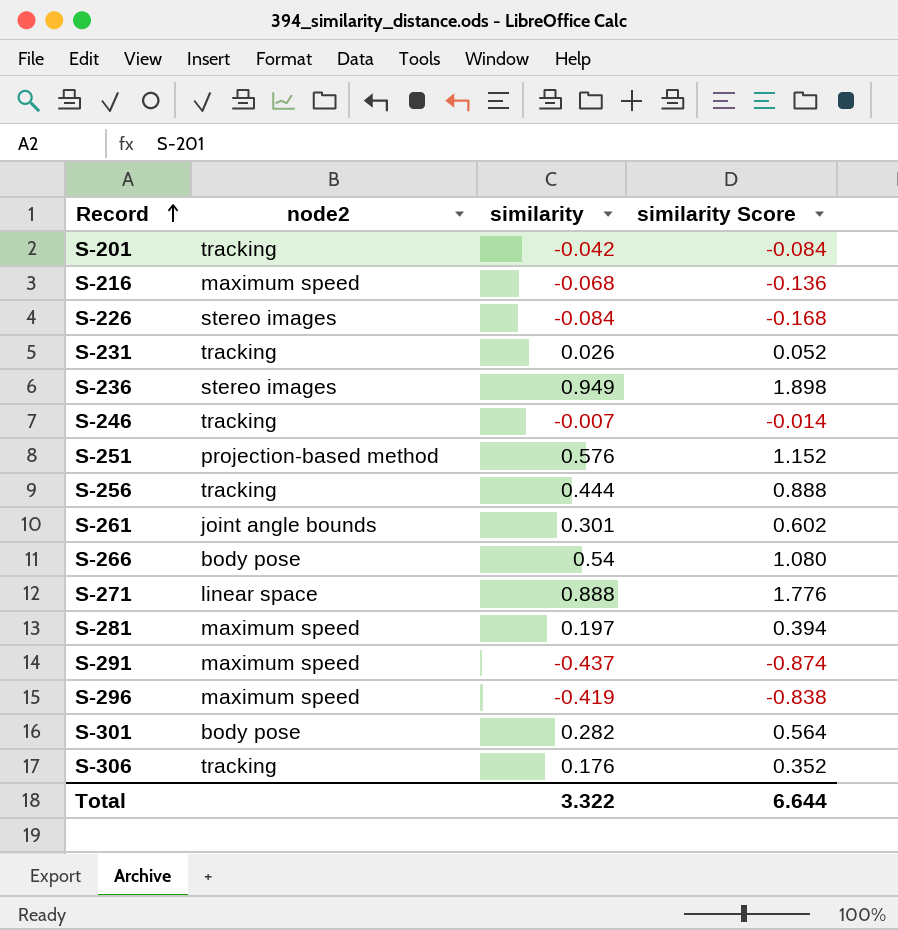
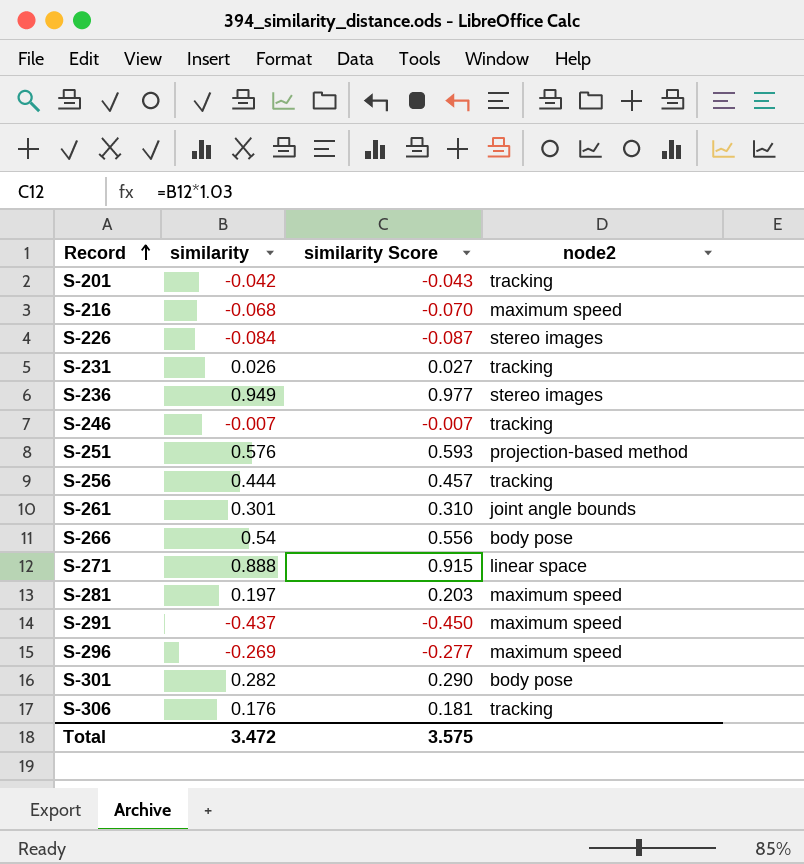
column similarity Score | formula: [similarity] * 2 -> [similarity] * 1.03
column node2 | position: 2 -> 4
S-296 | similarity: -0.419 -> -0.269
Total | similarity: 3.322 -> 3.472
Total | similarity Score: 6.644 -> 3.575

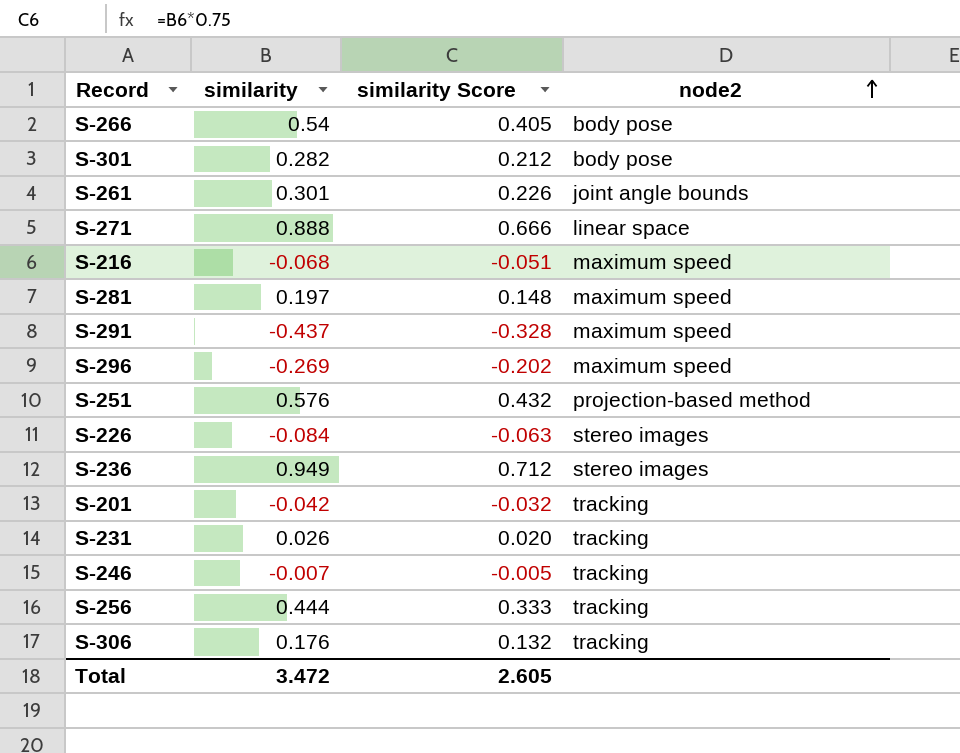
row order: Record ascending -> node2 ascending
column similarity Score | formula: [similarity] * 1.03 -> [similarity] * 0.75
Total | similarity Score: 3.575 -> 2.605

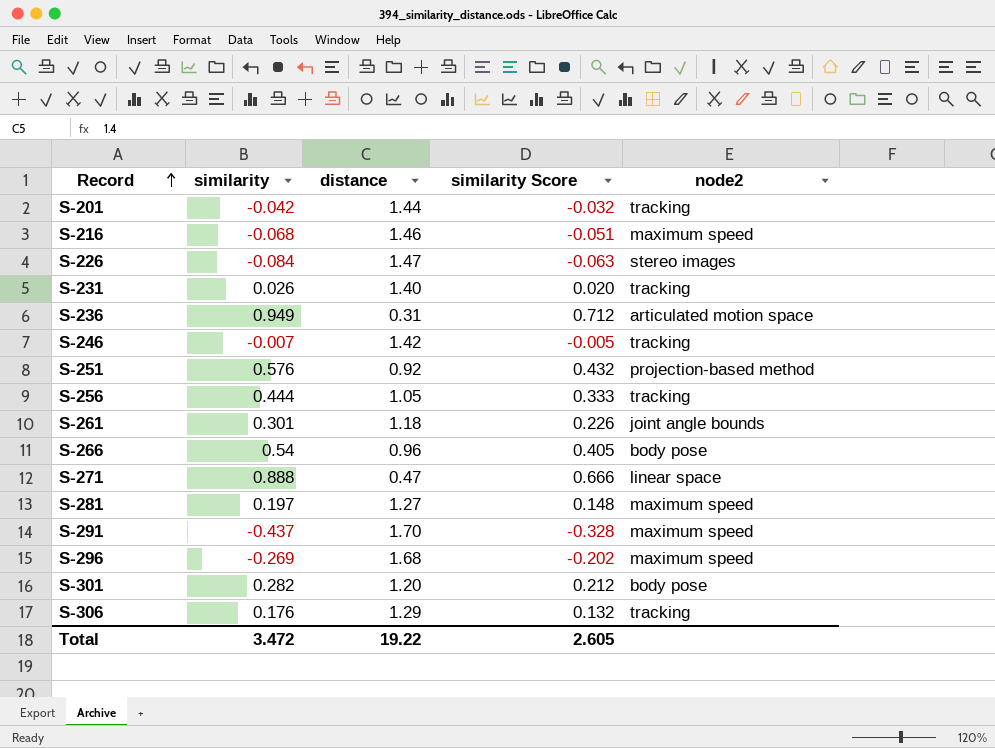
row order: node2 ascending -> Record ascending
column distance | position: none -> 3
S-236 | node2: stereo images -> articulated motion space

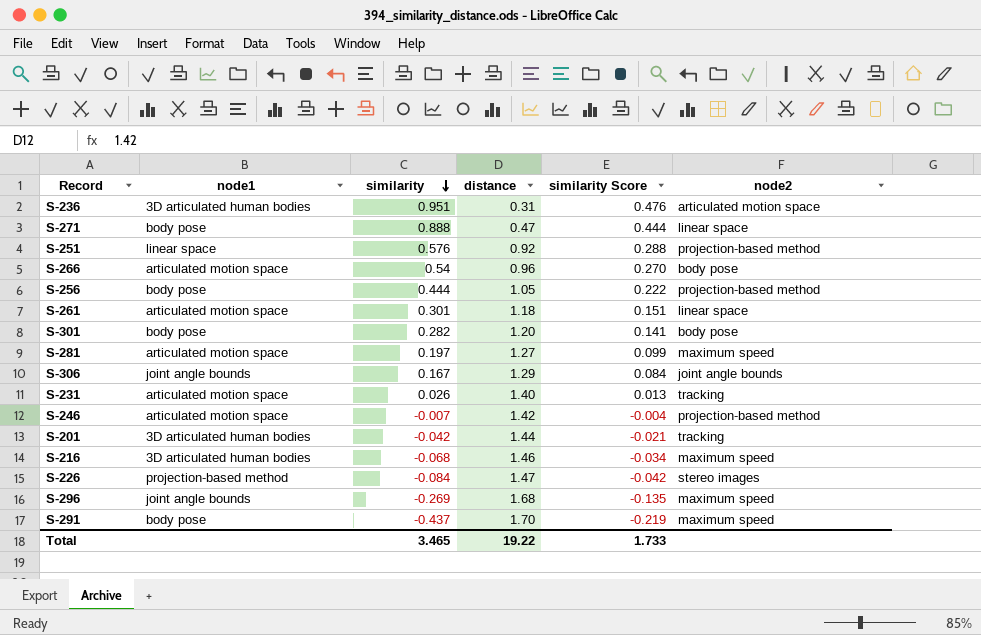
row order: Record ascending -> similarity descending
column node1 | position: none -> 2
column similarity Score | formula: [similarity] * 0.75 -> [similarity] * 0.5
S-236 | similarity: 0.949 -> 0.951
S-256 | node2: tracking -> projection-based method
S-261 | node2: joint angle bounds -> linear space
S-306 | similarity: 0.176 -> 0.167
S-306 | node2: tracking -> joint angle bounds
S-246 | node2: tracking -> projection-based method
Total | similarity: 3.472 -> 3.465
Total | similarity Score: 2.605 -> 1.733

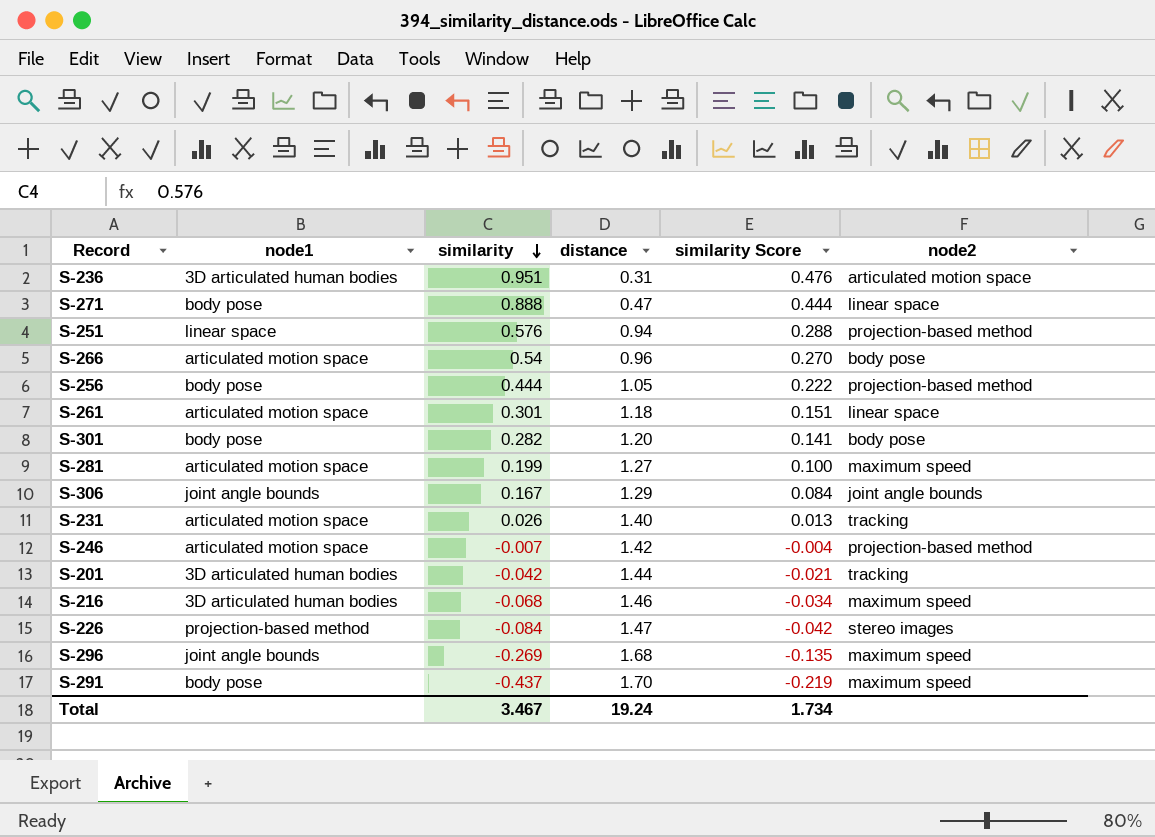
S-251 | distance: 0.92 -> 0.94
S-281 | similarity: 0.197 -> 0.199
S-281 | similarity Score: 0.099 -> 0.100
Total | similarity: 3.465 -> 3.467
Total | distance: 19.22 -> 19.24
Total | similarity Score: 1.733 -> 1.734

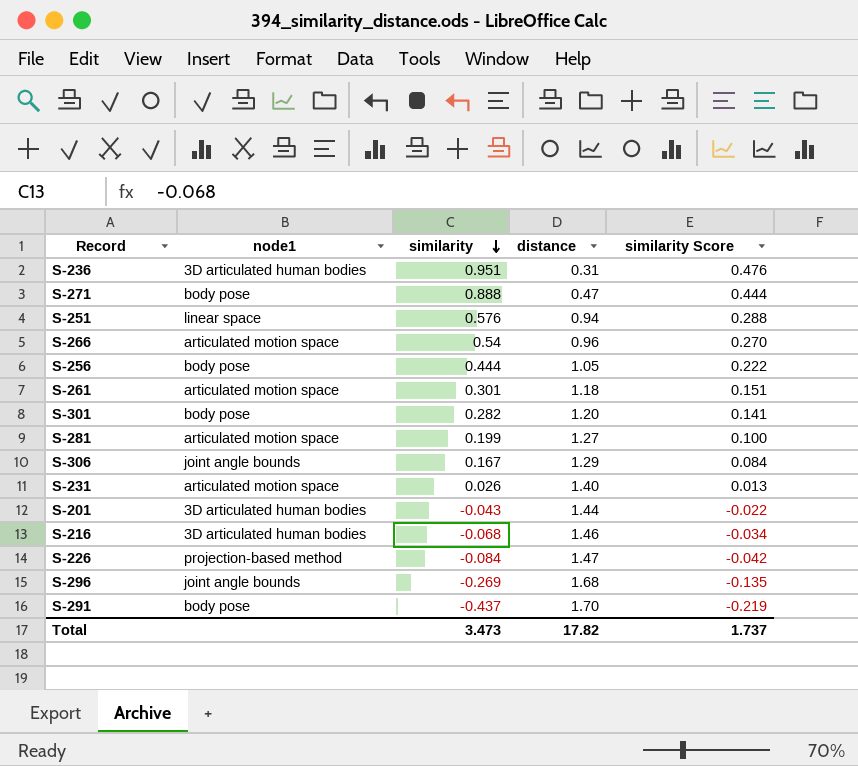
column node2 | position: 6 -> none
row S-246: articulated motion space | -0.007 | 1.42 | -0.004 | projection-based method -> none
S-201 | similarity: -0.042 -> -0.043
S-201 | similarity Score: -0.021 -> -0.022
Total | similarity: 3.467 -> 3.473
Total | distance: 19.24 -> 17.82
Total | similarity Score: 1.734 -> 1.737

